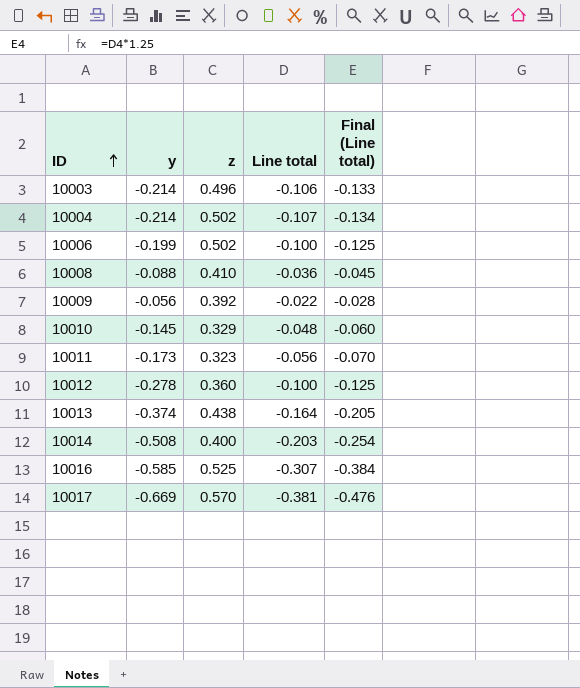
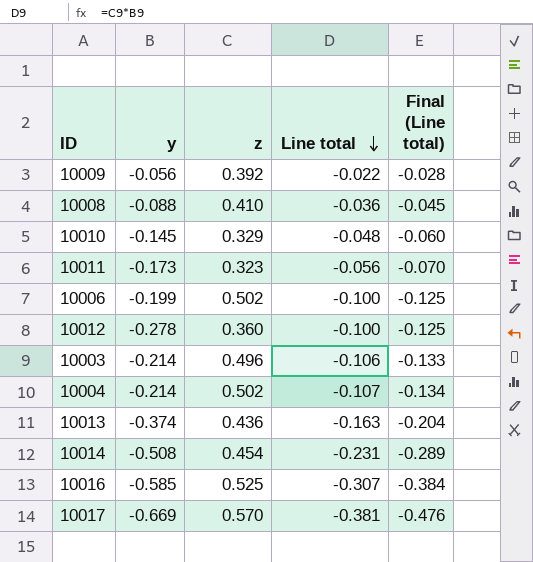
row order: ID ascending -> Line total descending
10013 | z: 0.438 -> 0.436
10013 | Line total: -0.164 -> -0.163
10013 | Final (Line total): -0.205 -> -0.204
10014 | z: 0.400 -> 0.454
10014 | Line total: -0.203 -> -0.231
10014 | Final (Line total): -0.254 -> -0.289

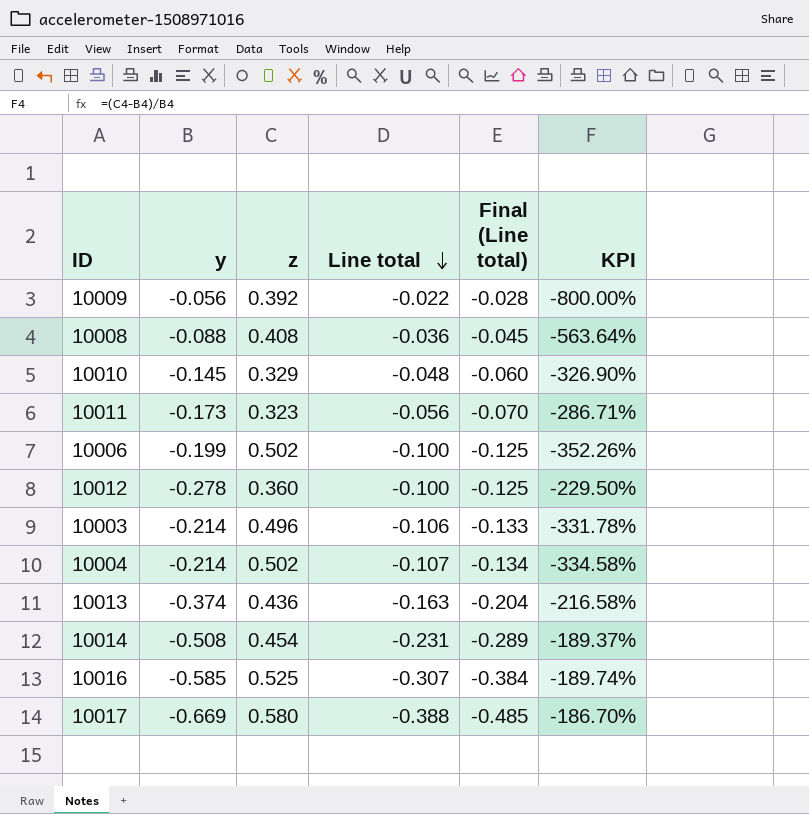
column KPI | formula: none -> ([z] - [y]) / [y]
10008 | z: 0.410 -> 0.408
10017 | z: 0.570 -> 0.580
10017 | Line total: -0.381 -> -0.388
10017 | Final (Line total): -0.476 -> -0.485

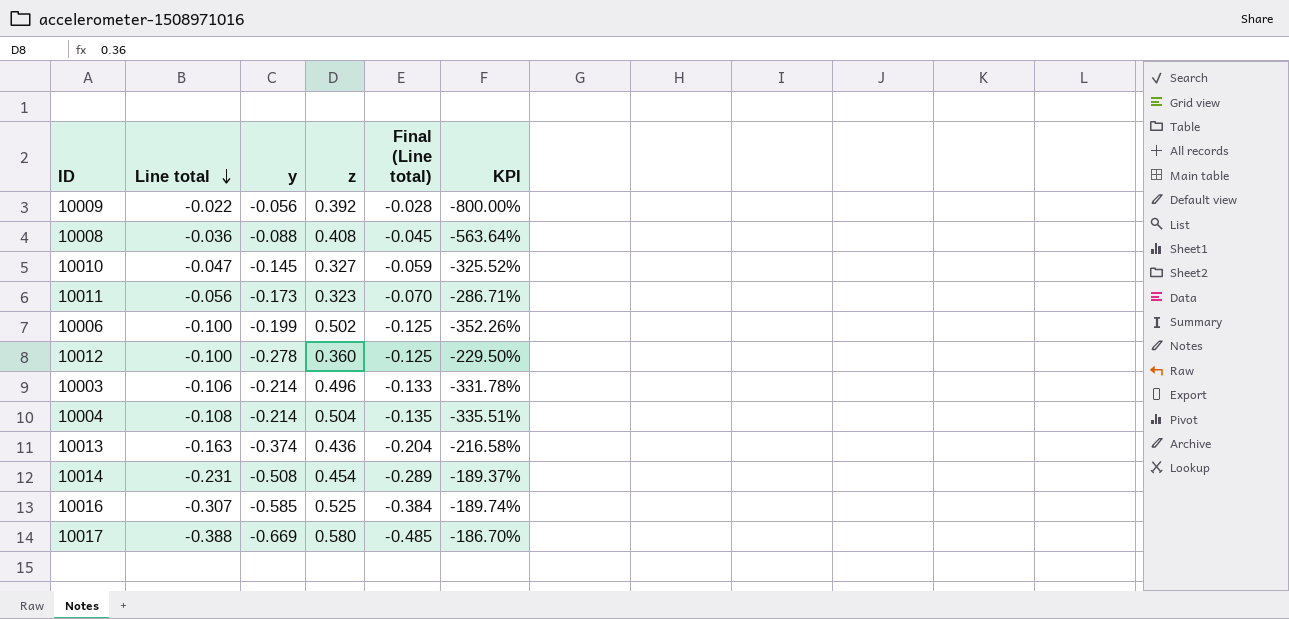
column Line total | position: 4 -> 2
10010 | Line total: -0.048 -> -0.047
10010 | z: 0.329 -> 0.327
10010 | Final (Line total): -0.060 -> -0.059
10010 | KPI: -326.90% -> -325.52%
10004 | Line total: -0.107 -> -0.108
10004 | z: 0.502 -> 0.504
10004 | Final (Line total): -0.134 -> -0.135
10004 | KPI: -334.58% -> -335.51%

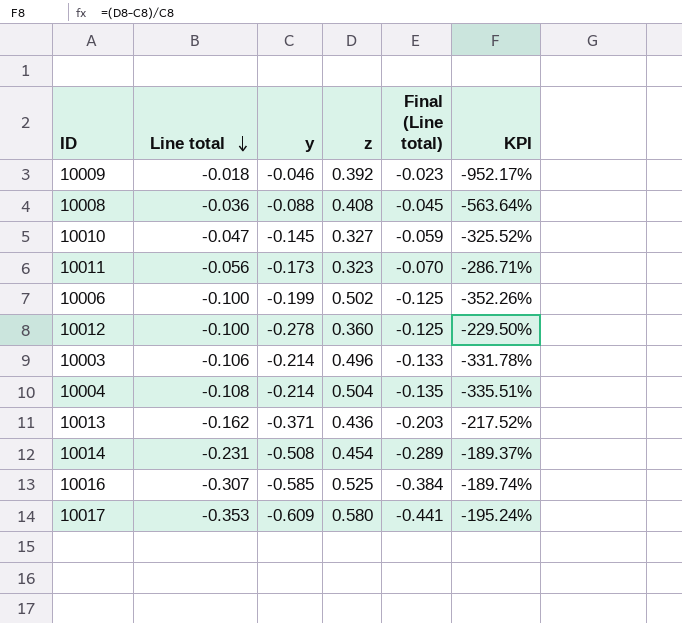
10009 | Line total: -0.022 -> -0.018
10009 | y: -0.056 -> -0.046
10009 | Final (Line total): -0.028 -> -0.023
10009 | KPI: -800.00% -> -952.17%
10013 | Line total: -0.163 -> -0.162
10013 | y: -0.374 -> -0.371
10013 | Final (Line total): -0.204 -> -0.203
10013 | KPI: -216.58% -> -217.52%
10017 | Line total: -0.388 -> -0.353
10017 | y: -0.669 -> -0.609
10017 | Final (Line total): -0.485 -> -0.441
10017 | KPI: -186.70% -> -195.24%

